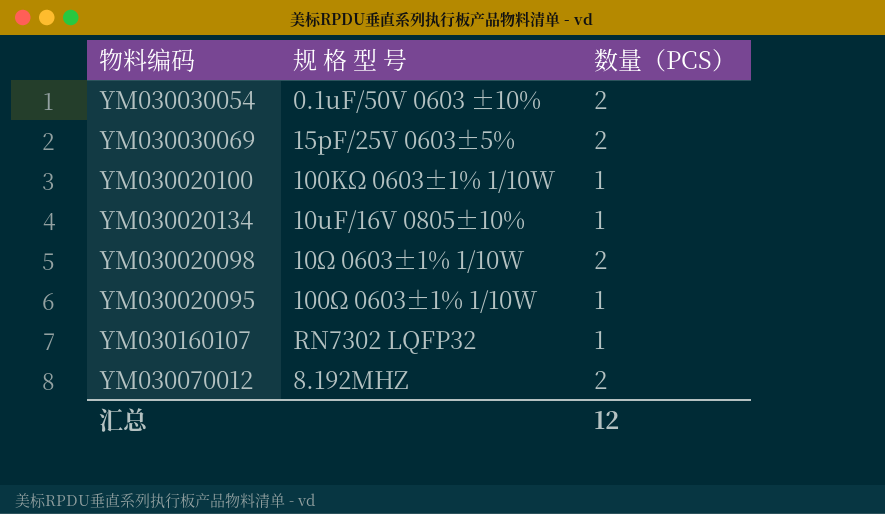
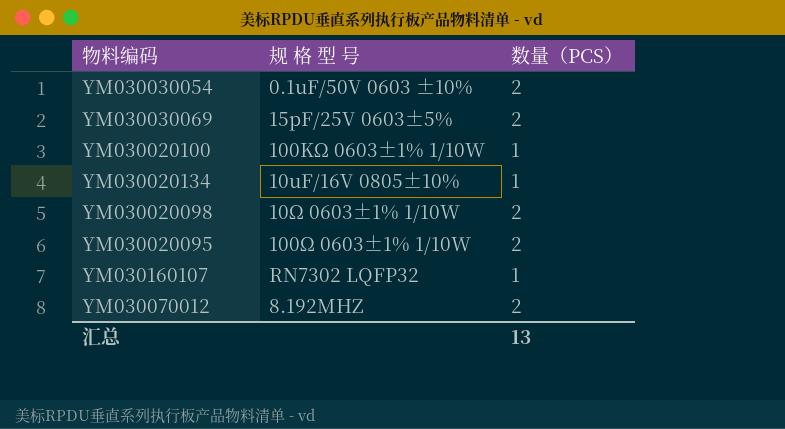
YM030020095 | 数量（PCS）: 1 -> 2
汇总 | 数量（PCS）: 12 -> 13

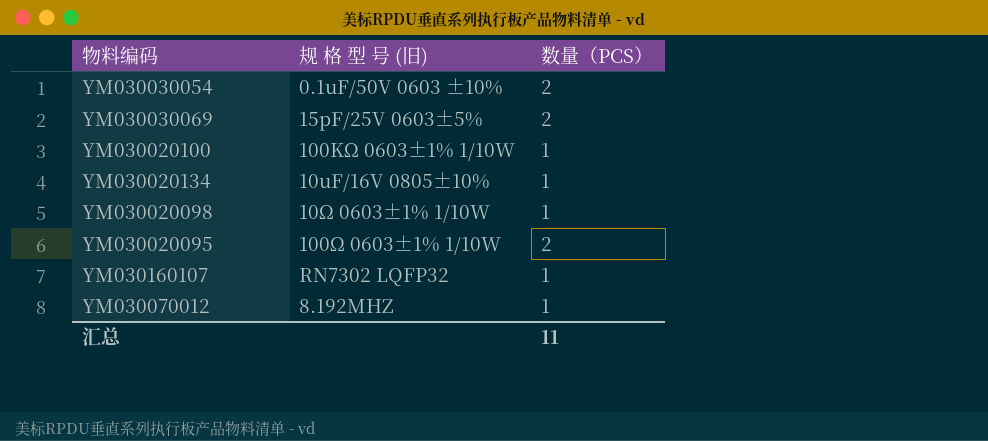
column name: 规 格 型 号 -> 规 格 型 号 (旧)
YM030020098 | 数量（PCS）: 2 -> 1
YM030070012 | 数量（PCS）: 2 -> 1
汇总 | 数量（PCS）: 13 -> 11

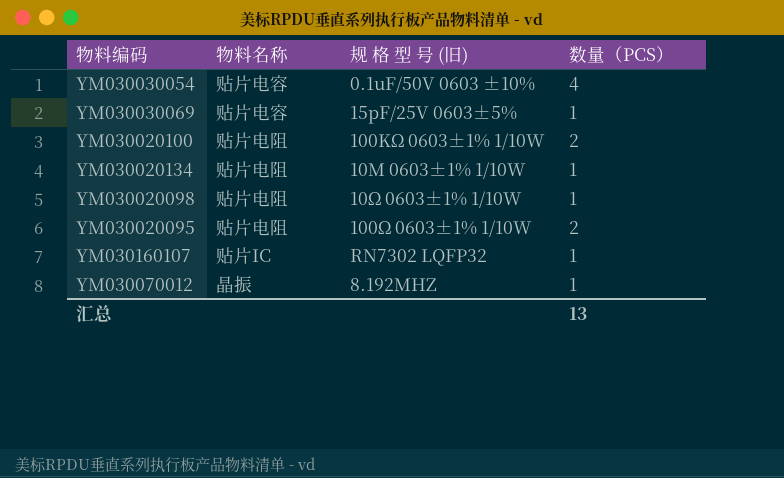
column 物料名称 | position: none -> 2
YM030030054 | 数量（PCS）: 2 -> 4
YM030030069 | 数量（PCS）: 2 -> 1
YM030020100 | 数量（PCS）: 1 -> 2
YM030020134 | 规 格 型 号 (旧): 10uF/16V 0805±10% -> 10M 0603±1% 1/10W
汇总 | 数量（PCS）: 11 -> 13

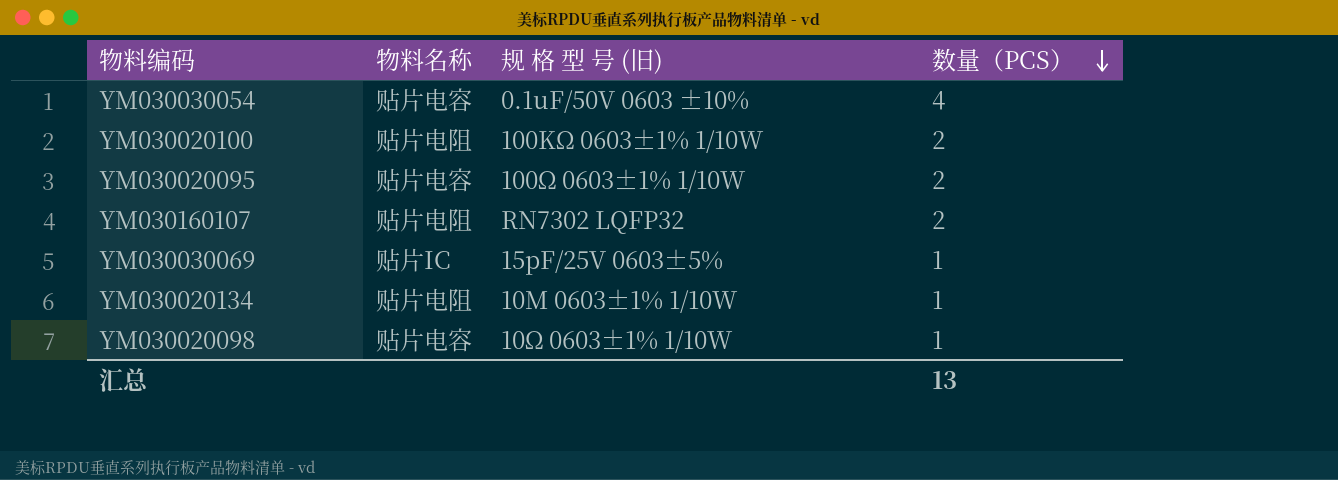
row order: none -> 数量（PCS） descending
row YM030070012: 晶振 | 8.192MHZ | 1 -> none
YM030020095 | 物料名称: 贴片电阻 -> 贴片电容
YM030160107 | 物料名称: 贴片IC -> 贴片电阻
YM030160107 | 数量（PCS）: 1 -> 2
YM030030069 | 物料名称: 贴片电容 -> 贴片IC
YM030020098 | 物料名称: 贴片电阻 -> 贴片电容

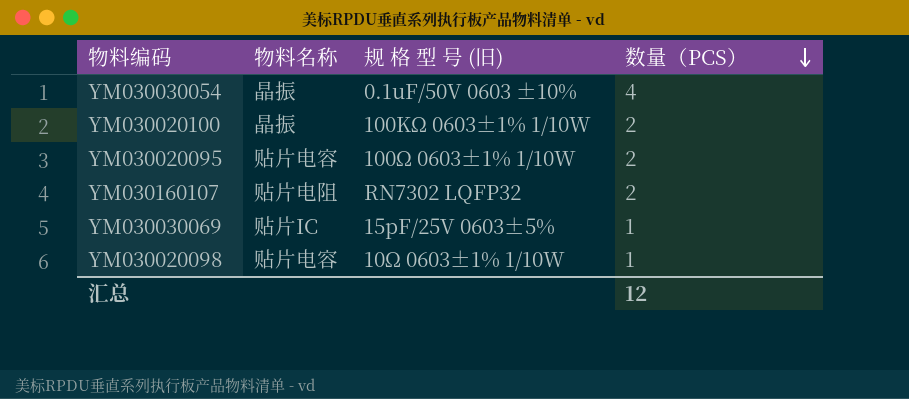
row YM030020134: 贴片电阻 | 10M 0603±1% 1/10W | 1 -> none
YM030030054 | 物料名称: 贴片电容 -> 晶振
YM030020100 | 物料名称: 贴片电阻 -> 晶振
汇总 | 数量（PCS）: 13 -> 12

